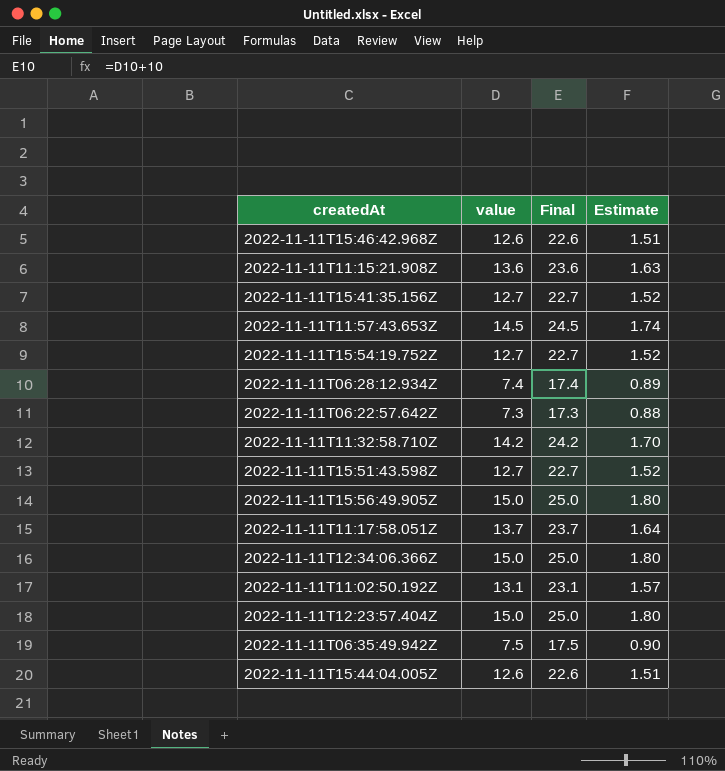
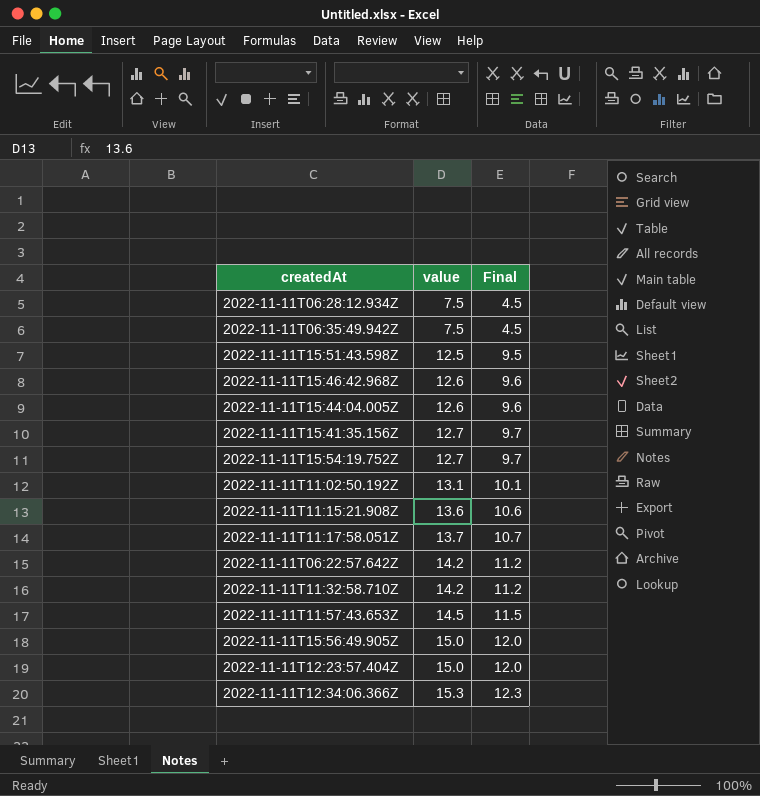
row order: none -> value ascending
column Estimate | formula: [value] * 0.12 -> none
column Final | formula: [value] + 10 -> [value] - 3
2022-11-11T06:28:12.934Z | value: 7.4 -> 7.5
2022-11-11T15:51:43.598Z | value: 12.7 -> 12.5
2022-11-11T06:22:57.642Z | value: 7.3 -> 14.2
2022-11-11T12:34:06.366Z | value: 15.0 -> 15.3

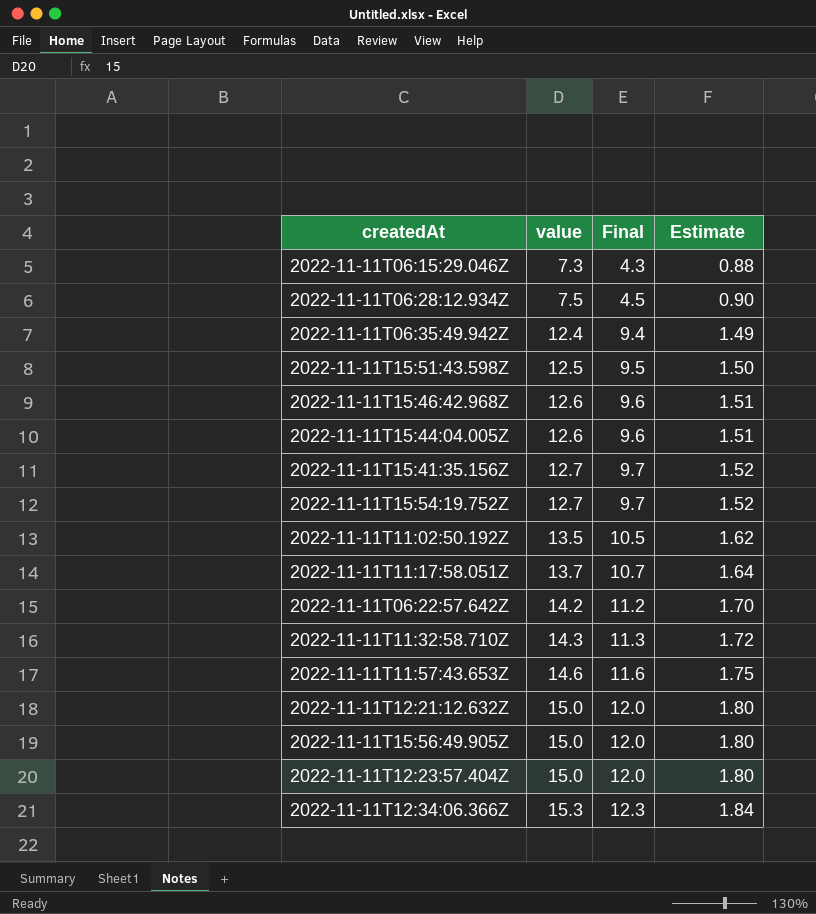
column Estimate | formula: none -> [value] * 0.12
row 2022-11-11T11:15:21.908Z: 13.6 | 10.6 -> none
row 2022-11-11T06:15:29.046Z: none -> 7.3 | 4.3 | 0.88
2022-11-11T06:35:49.942Z | value: 7.5 -> 12.4
2022-11-11T06:35:49.942Z | Final: 4.5 -> 9.4
2022-11-11T11:02:50.192Z | value: 13.1 -> 13.5
2022-11-11T11:02:50.192Z | Final: 10.1 -> 10.5
2022-11-11T11:32:58.710Z | value: 14.2 -> 14.3
2022-11-11T11:32:58.710Z | Final: 11.2 -> 11.3
2022-11-11T11:57:43.653Z | value: 14.5 -> 14.6
2022-11-11T11:57:43.653Z | Final: 11.5 -> 11.6
row 2022-11-11T12:21:12.632Z: none -> 15.0 | 12.0 | 1.80

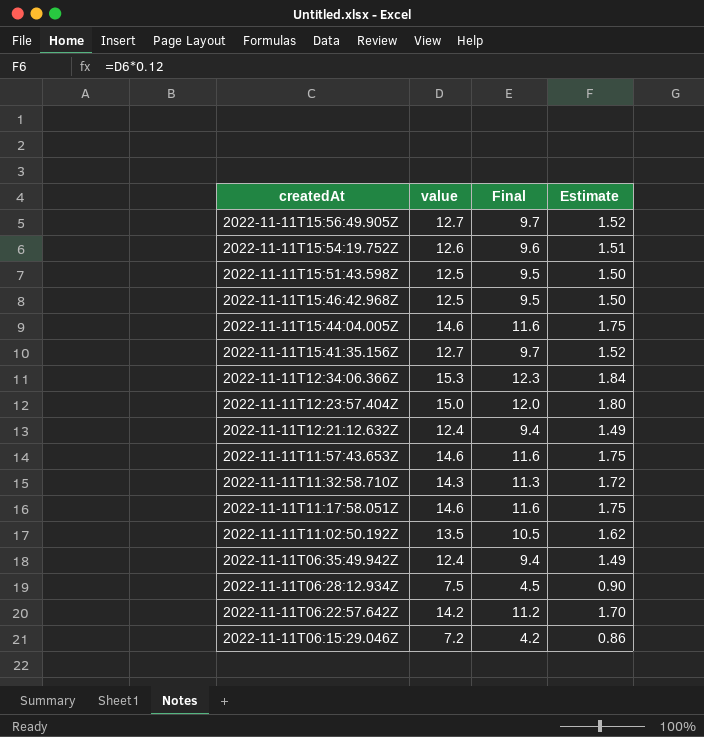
row order: value ascending -> createdAt descending
2022-11-11T15:56:49.905Z | value: 15.0 -> 12.7
2022-11-11T15:56:49.905Z | Final: 12.0 -> 9.7
2022-11-11T15:56:49.905Z | Estimate: 1.80 -> 1.52
2022-11-11T15:54:19.752Z | value: 12.7 -> 12.6
2022-11-11T15:54:19.752Z | Final: 9.7 -> 9.6
2022-11-11T15:54:19.752Z | Estimate: 1.52 -> 1.51
2022-11-11T15:46:42.968Z | value: 12.6 -> 12.5
2022-11-11T15:46:42.968Z | Final: 9.6 -> 9.5
2022-11-11T15:46:42.968Z | Estimate: 1.51 -> 1.50
2022-11-11T15:44:04.005Z | value: 12.6 -> 14.6
2022-11-11T15:44:04.005Z | Final: 9.6 -> 11.6
2022-11-11T15:44:04.005Z | Estimate: 1.51 -> 1.75
2022-11-11T12:21:12.632Z | value: 15.0 -> 12.4
2022-11-11T12:21:12.632Z | Final: 12.0 -> 9.4
2022-11-11T12:21:12.632Z | Estimate: 1.80 -> 1.49
2022-11-11T11:17:58.051Z | value: 13.7 -> 14.6
2022-11-11T11:17:58.051Z | Final: 10.7 -> 11.6
2022-11-11T11:17:58.051Z | Estimate: 1.64 -> 1.75
2022-11-11T06:15:29.046Z | value: 7.3 -> 7.2
2022-11-11T06:15:29.046Z | Final: 4.3 -> 4.2
2022-11-11T06:15:29.046Z | Estimate: 0.88 -> 0.86

